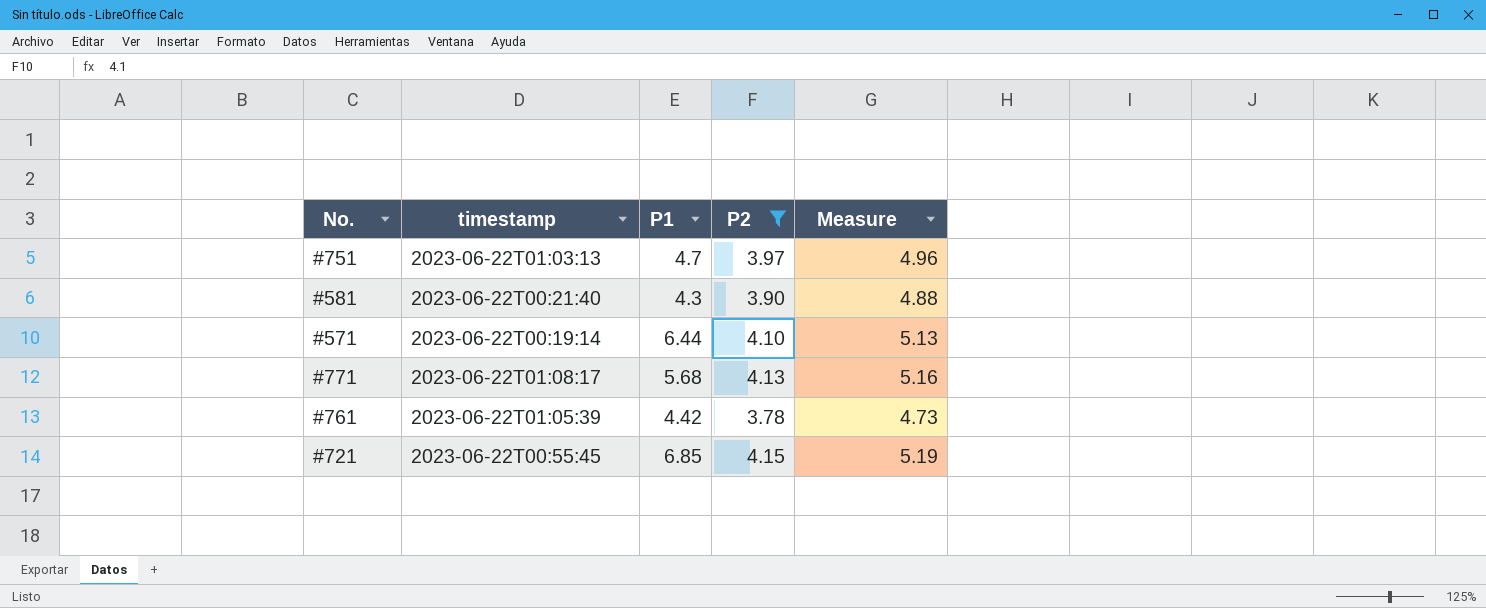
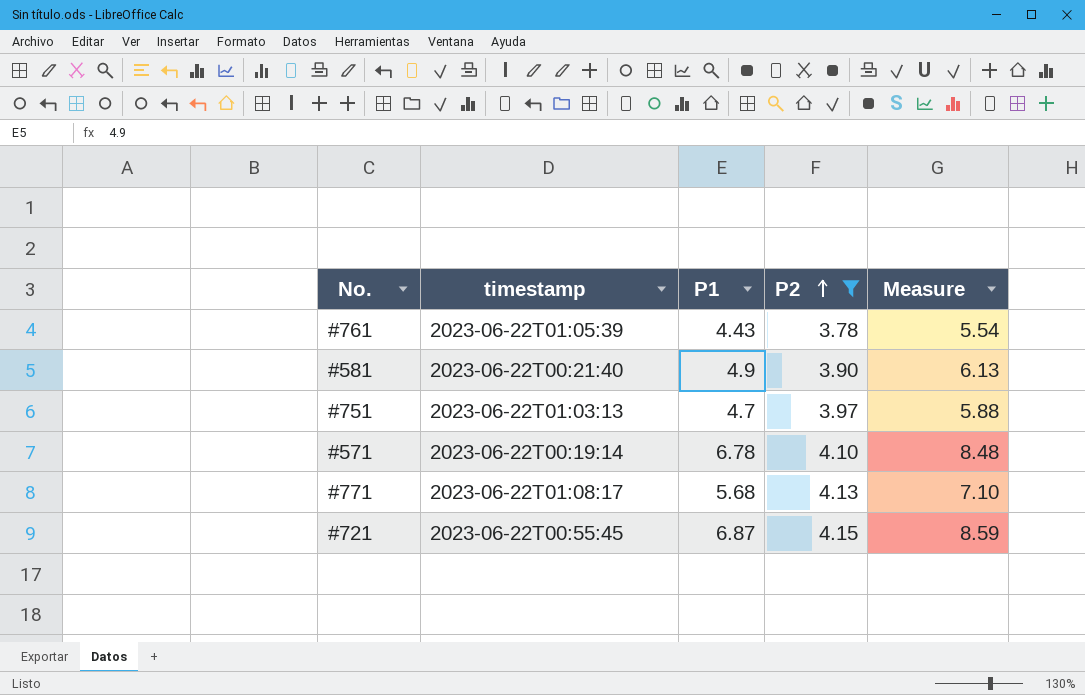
row order: none -> P2 ascending
column Measure | formula: [P2] * 1.25 -> [P1] * 1.25
#761 | P1: 4.42 -> 4.43
#581 | P1: 4.3 -> 4.9
#571 | P1: 6.44 -> 6.78
#721 | P1: 6.85 -> 6.87

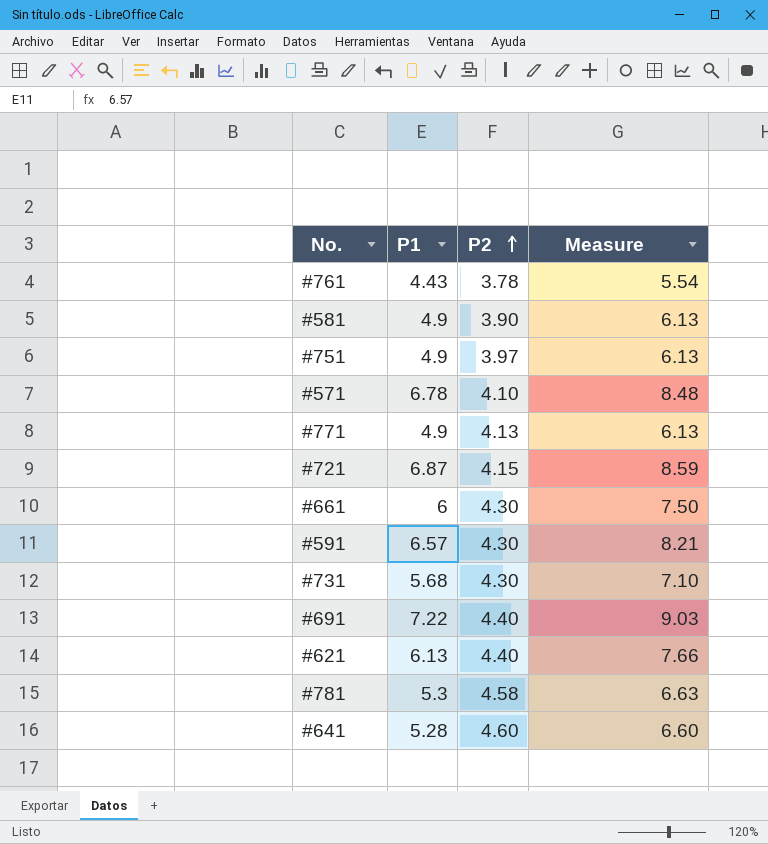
filter: P2 <= 4.15 -> none
column timestamp | position: 2 -> none
#751 | P1: 4.7 -> 4.9
#751 | Measure: 5.88 -> 6.13
#771 | P1: 5.68 -> 4.9
#771 | Measure: 7.10 -> 6.13

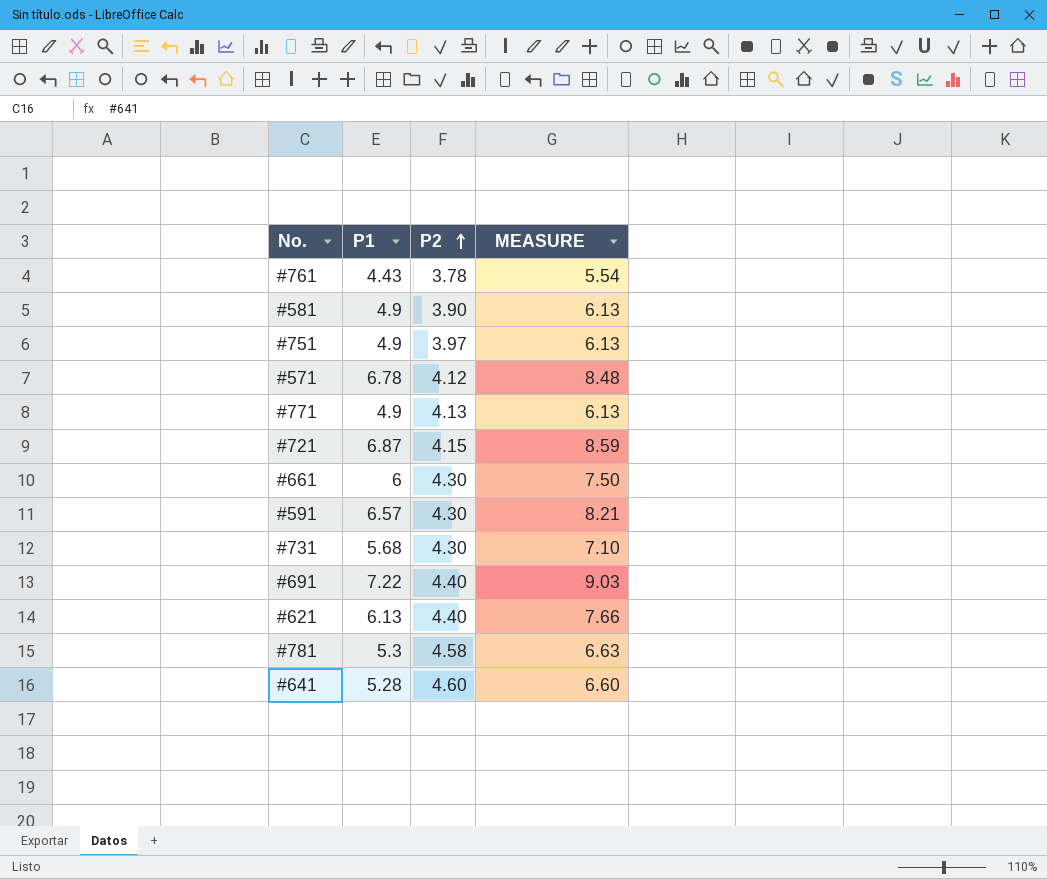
column name: Measure -> MEASURE
#571 | P2: 4.10 -> 4.12

